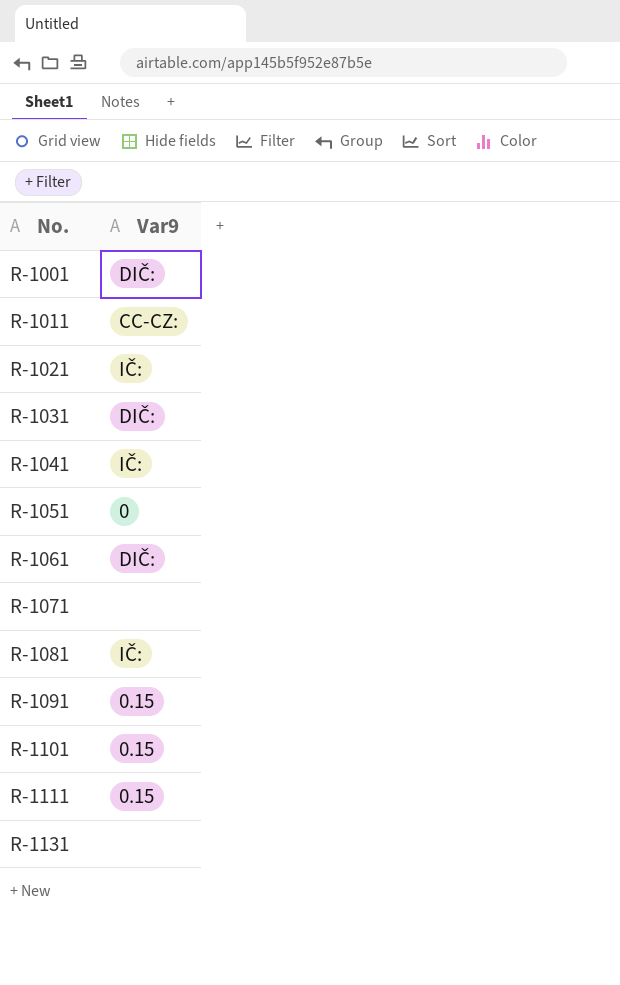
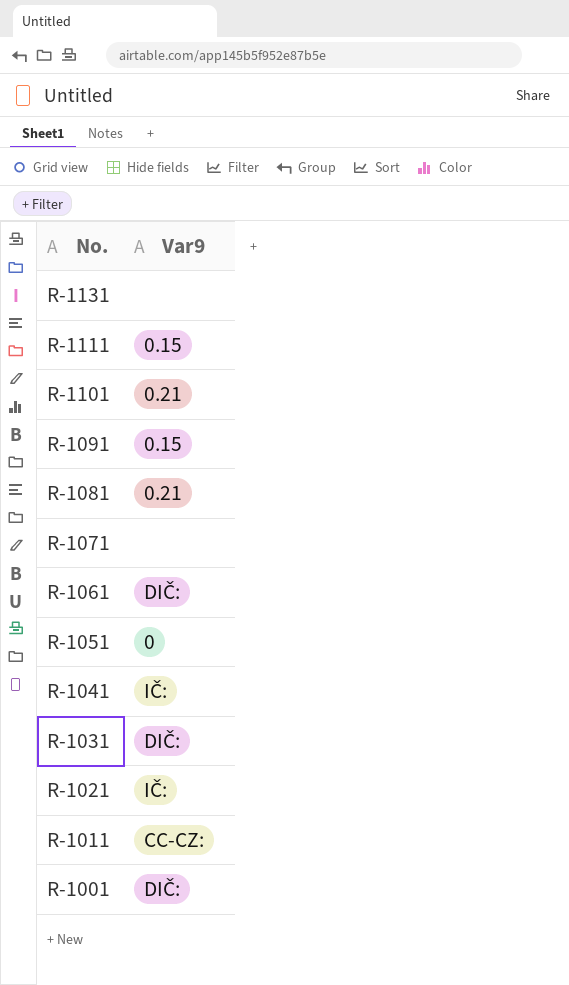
row order: No. ascending -> No. descending
R-1101 | Var9: 0.15 -> 0.21
R-1081 | Var9: IČ: -> 0.21

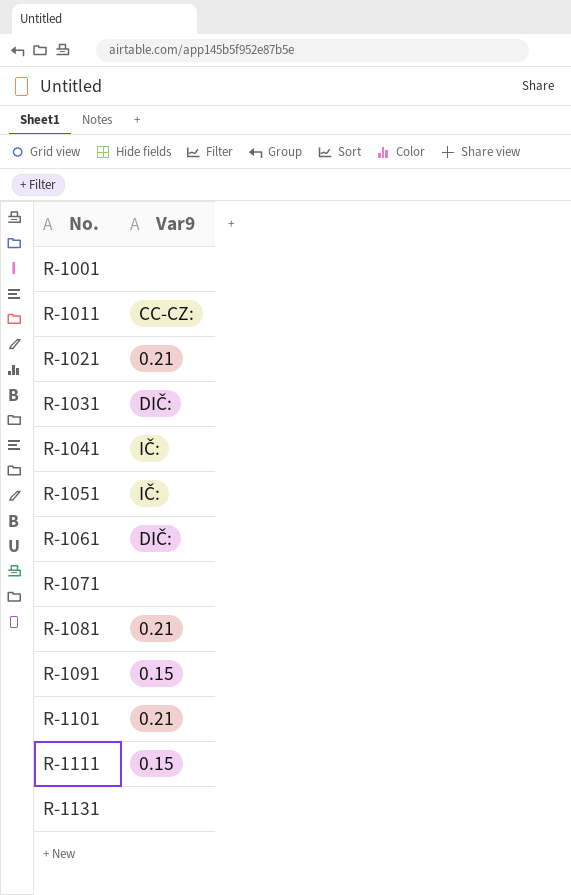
row order: No. descending -> No. ascending
R-1001 | Var9: DIČ: -> none
R-1021 | Var9: IČ: -> 0.21
R-1051 | Var9: 0 -> IČ:

